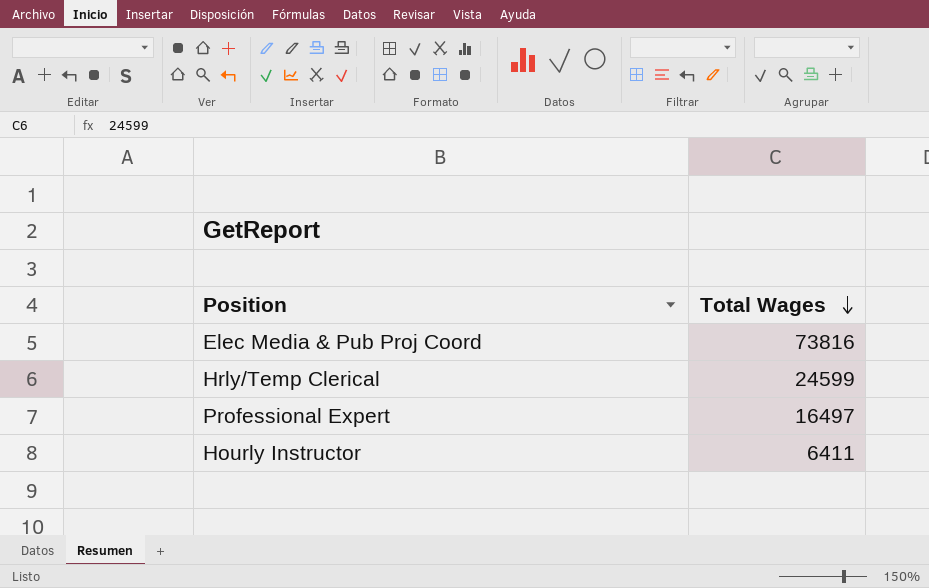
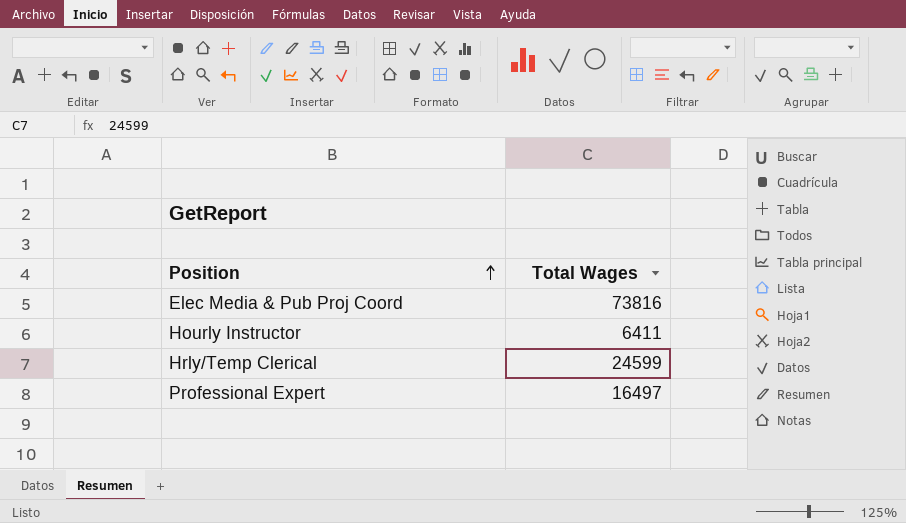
row order: Total Wages descending -> Position ascending

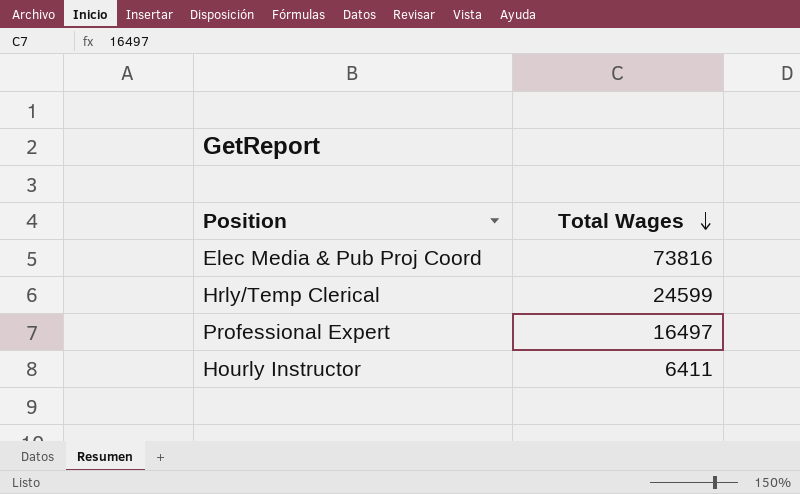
row order: Position ascending -> Total Wages descending

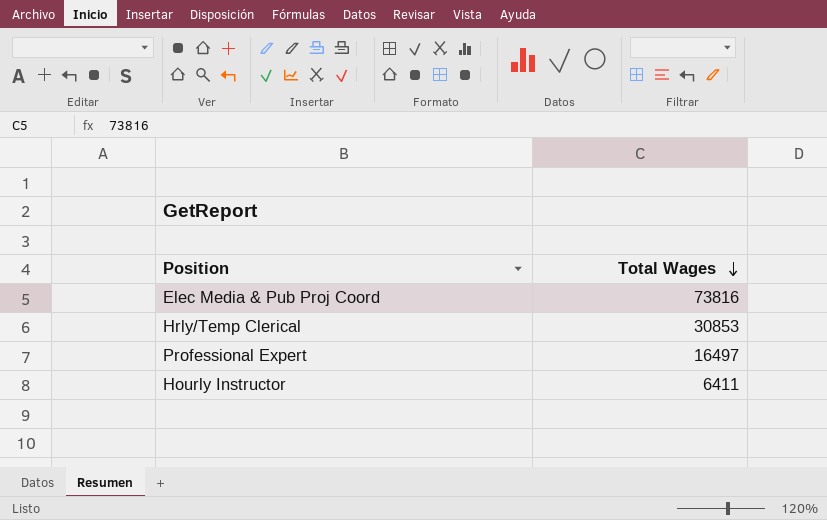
Hrly/Temp Clerical | Total Wages: 24599 -> 30853

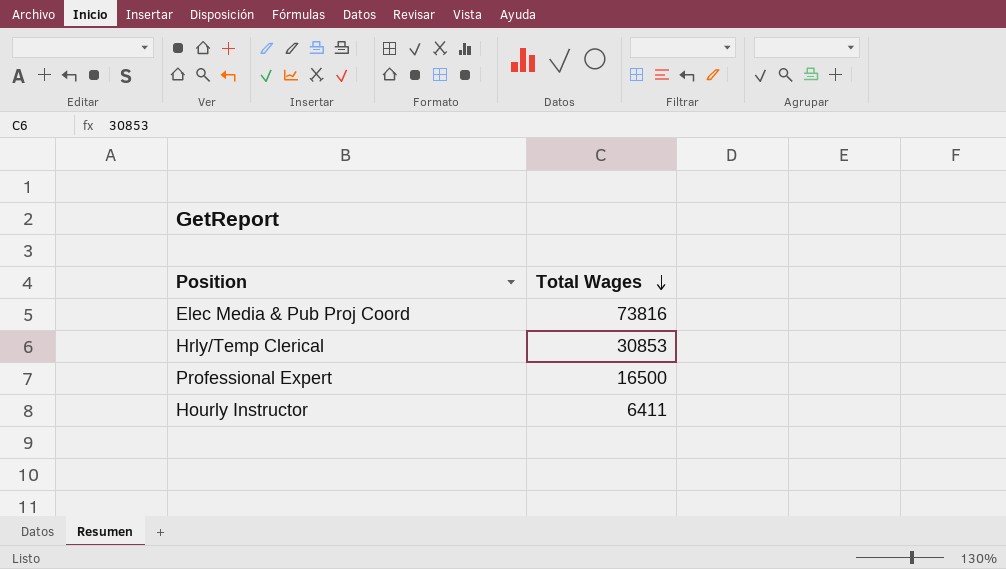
Professional Expert | Total Wages: 16497 -> 16500

